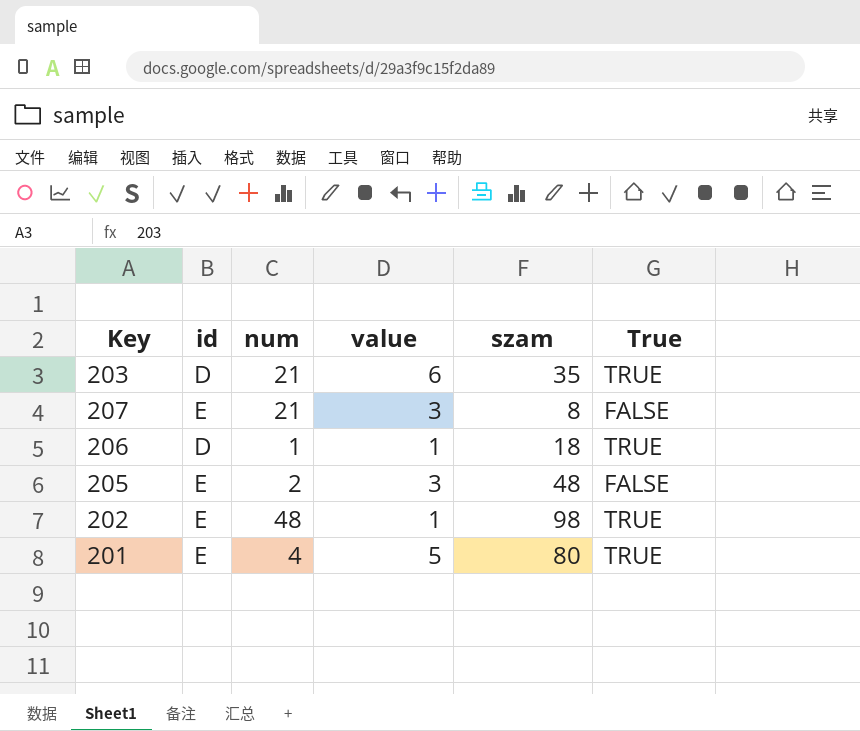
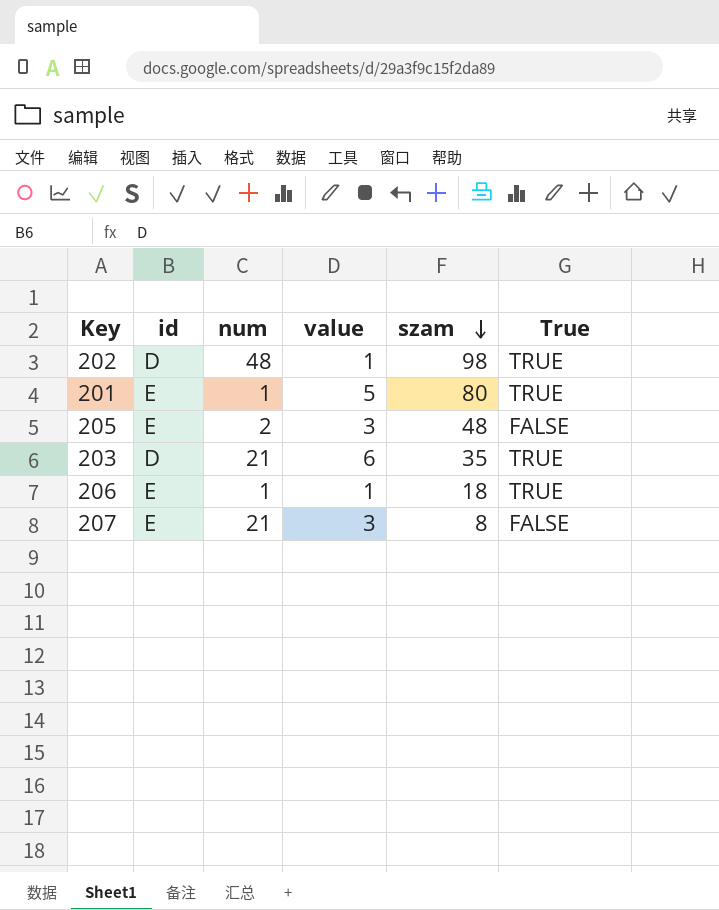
row order: none -> szam descending
202 | id: E -> D
201 | num: 4 -> 1
206 | id: D -> E

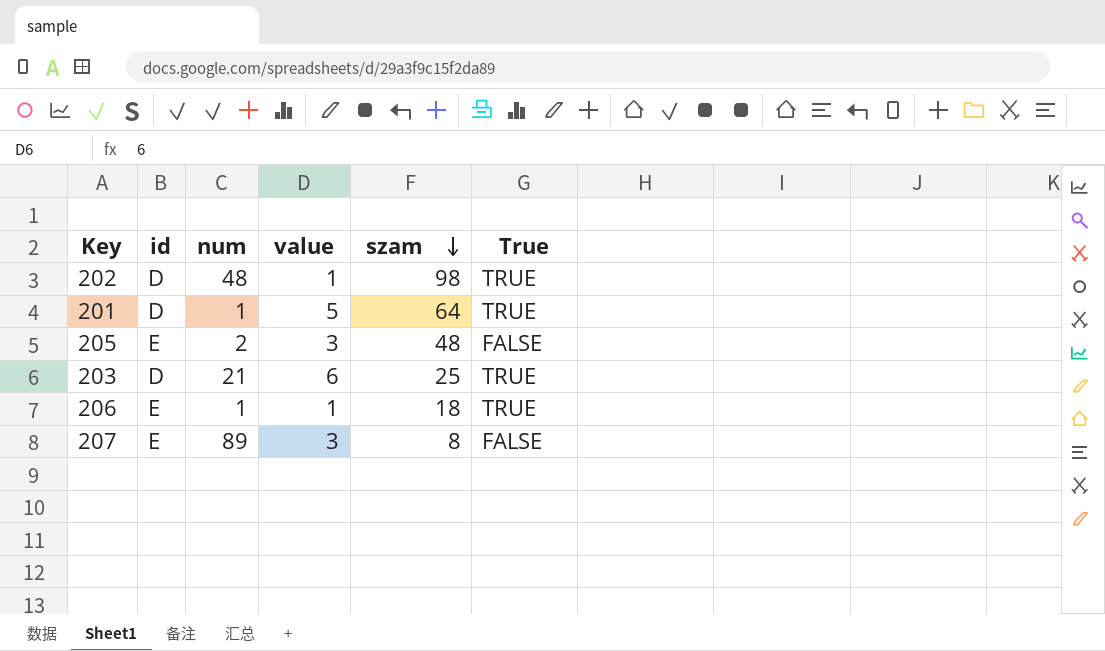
201 | id: E -> D
201 | szam: 80 -> 64
203 | szam: 35 -> 25
207 | num: 21 -> 89

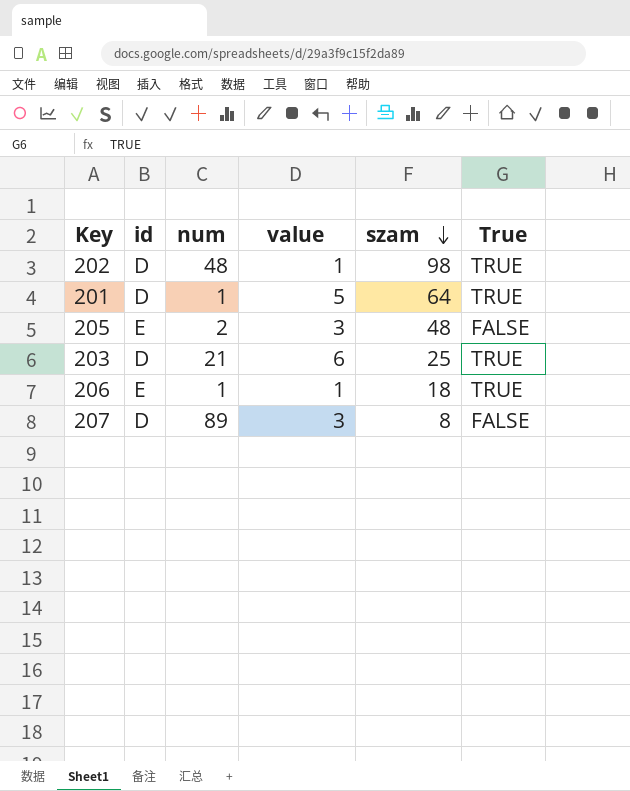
207 | id: E -> D

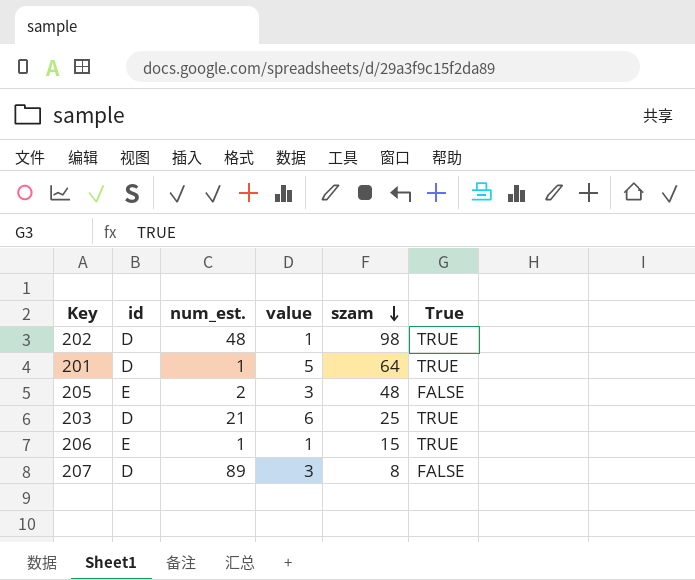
column name: num -> num_est.
206 | szam: 18 -> 15

